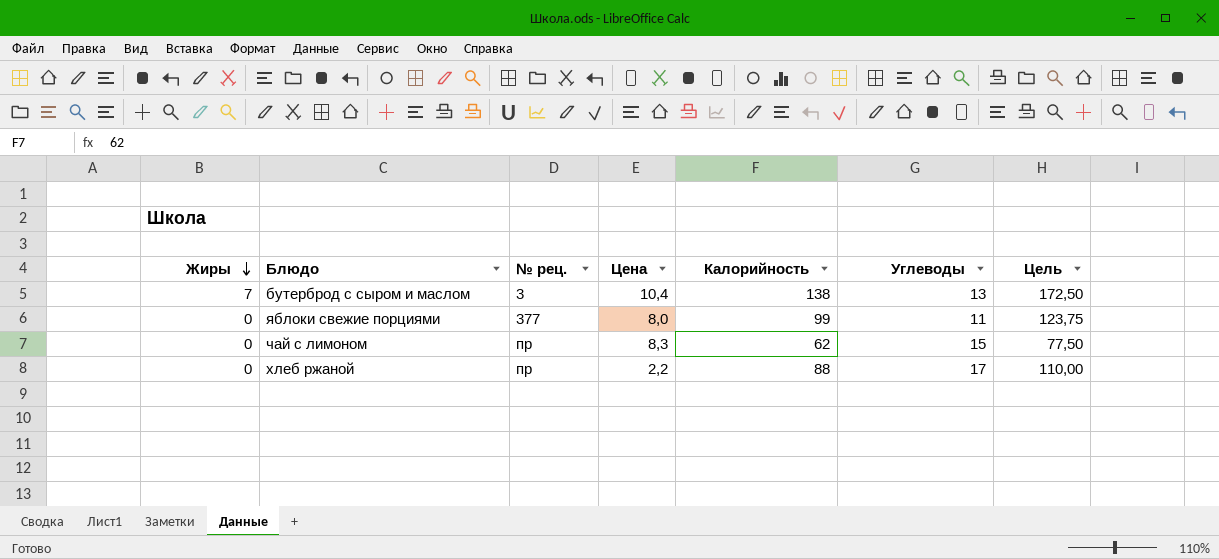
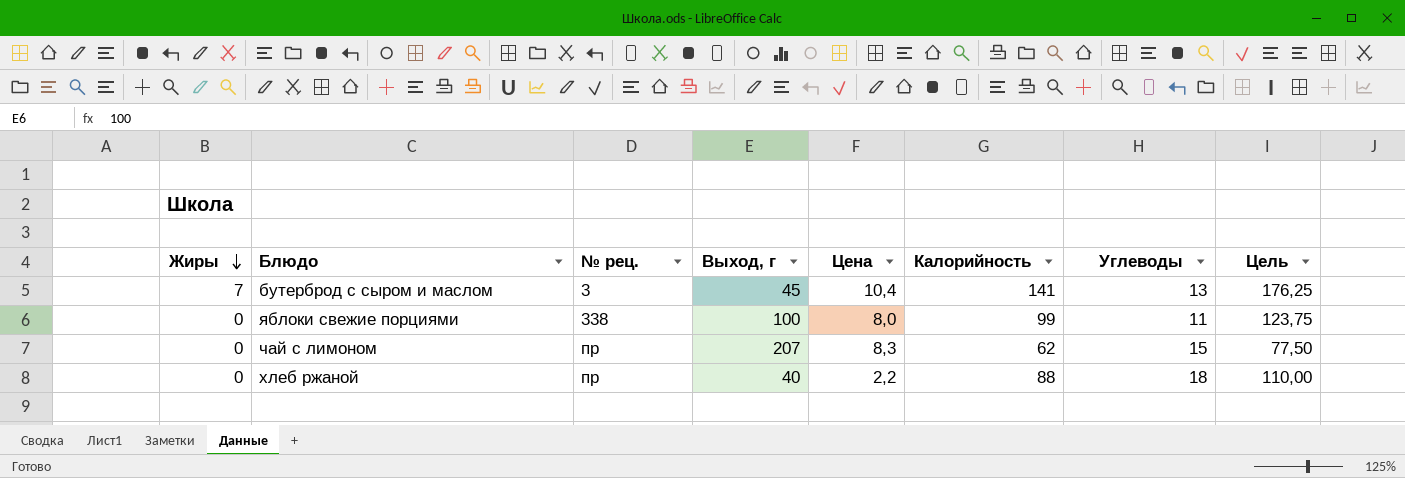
column Выход, г | position: none -> 4
бутерброд с сыром и маслом | Калорийность: 138 -> 141
бутерброд с сыром и маслом | Цель: 172,50 -> 176,25
яблоки свежие порциями | № рец.: 377 -> 338
хлеб ржаной | Углеводы: 17 -> 18

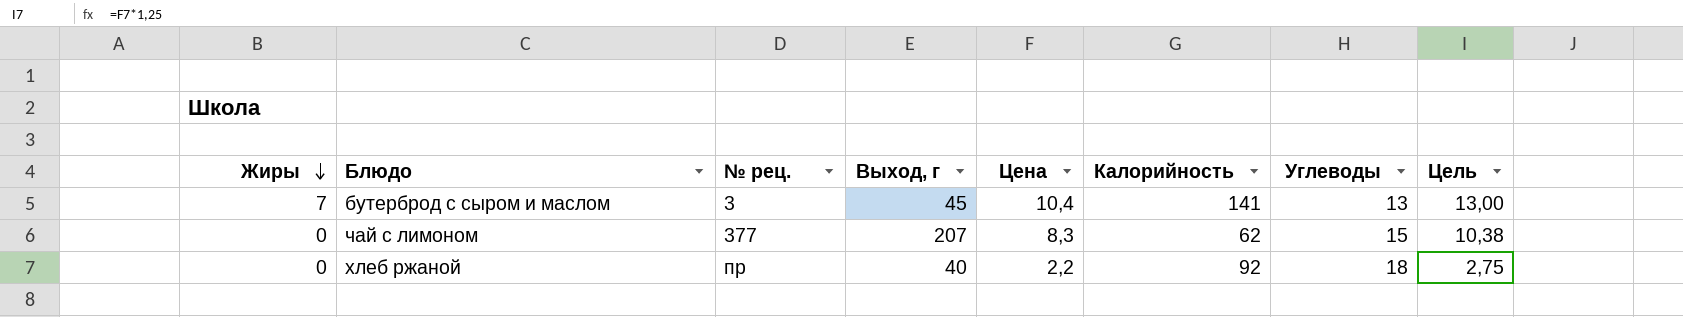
column Цель | formula: [Калорийность] * 1,25 -> [Цена] * 1,25
row яблоки свежие порциями: 0 | 338 | 100 | 8,0 | 99 | 11 | 123,75 -> none
чай с лимоном | № рец.: пр -> 377
хлеб ржаной | Калорийность: 88 -> 92

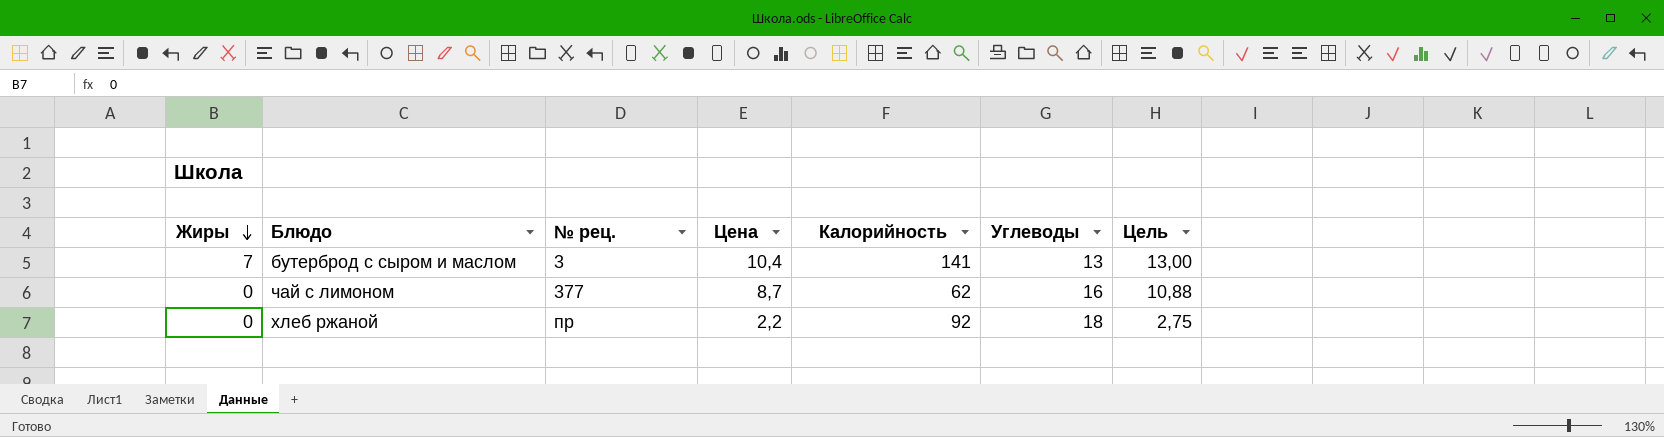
column Выход, г | position: 4 -> none
чай с лимоном | Цена: 8,3 -> 8,7
чай с лимоном | Углеводы: 15 -> 16
чай с лимоном | Цель: 10,38 -> 10,88

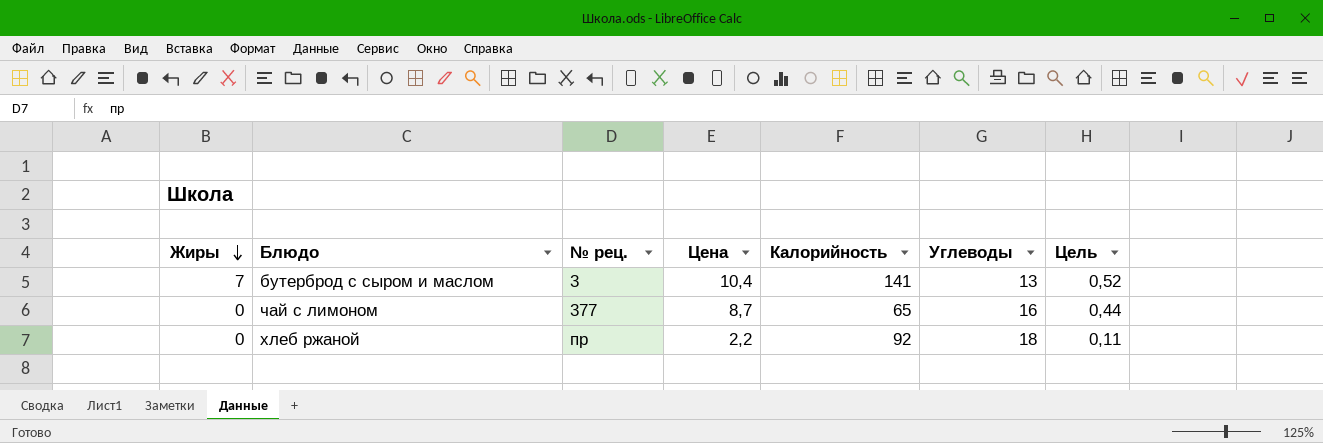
column Цель | formula: [Цена] * 1,25 -> [Цена] * 0,05
чай с лимоном | Калорийность: 62 -> 65

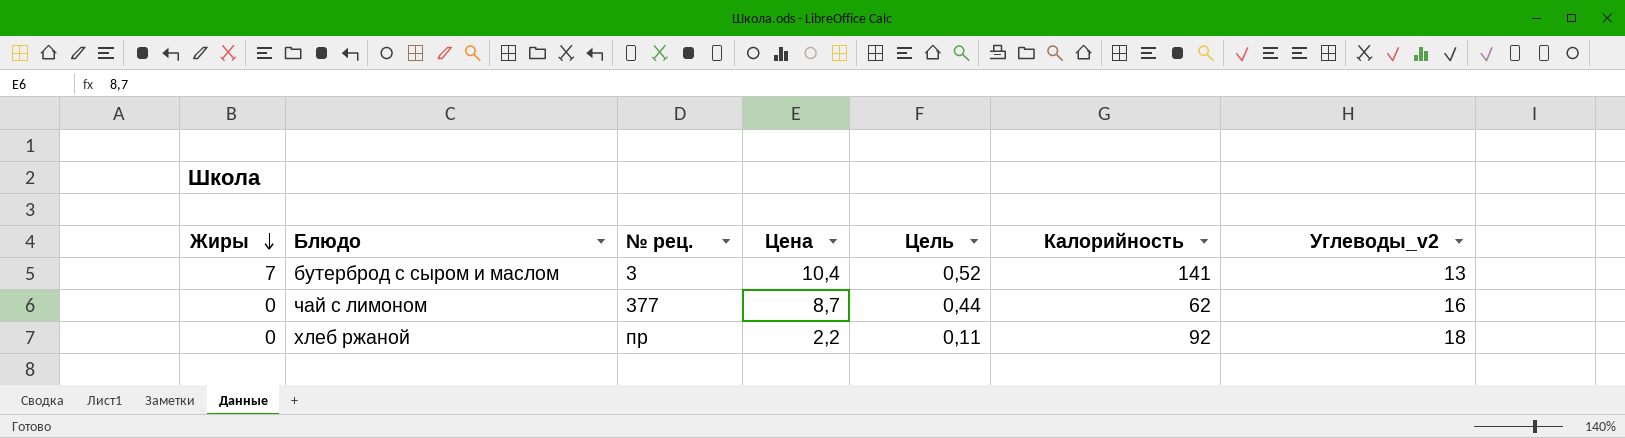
column Цель | position: 7 -> 5
column name: Углеводы -> Углеводы_v2
чай с лимоном | Калорийность: 65 -> 62

